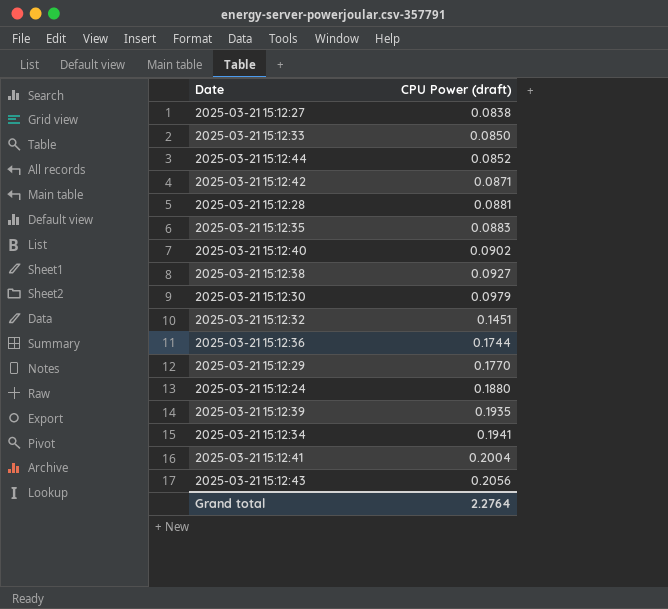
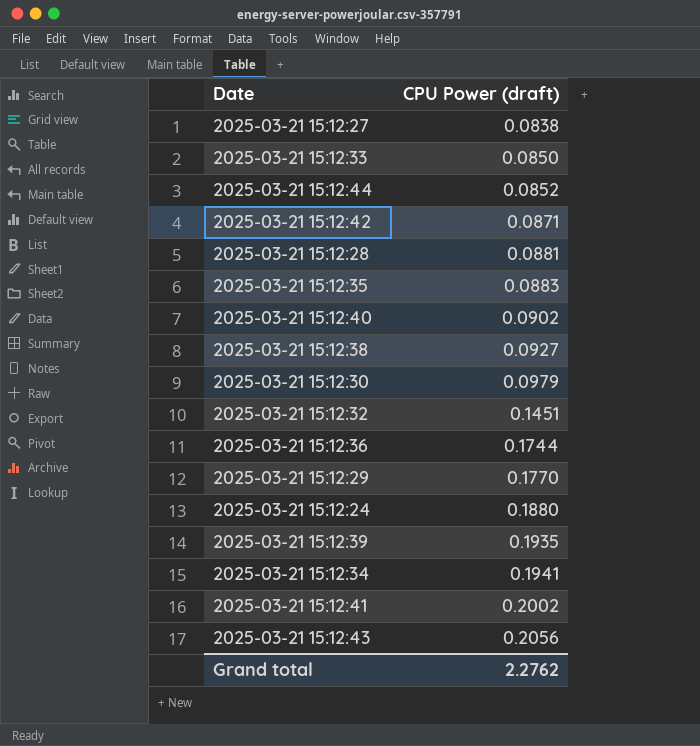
2025-03-21 15:12:41 | CPU Power (draft): 0.2004 -> 0.2002
Grand total | CPU Power (draft): 2.2764 -> 2.2762

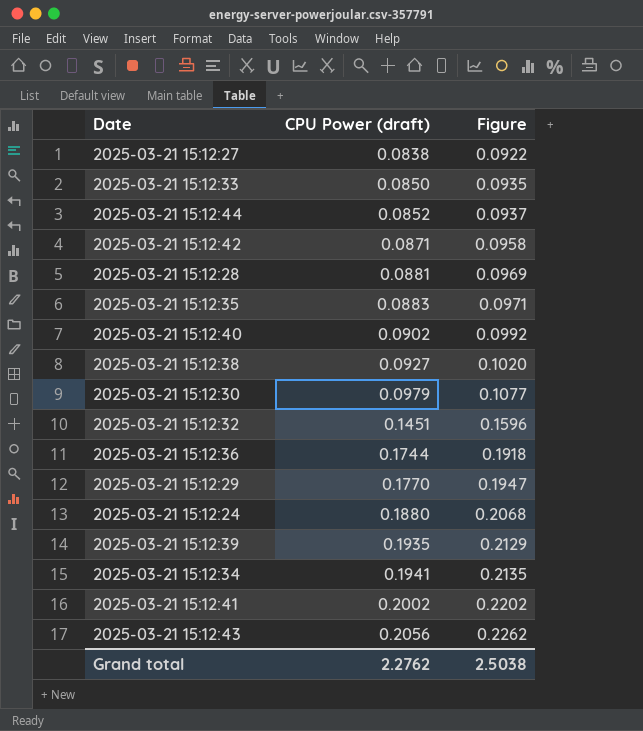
column Figure | formula: none -> [CPU Power (draft)] * 1.1

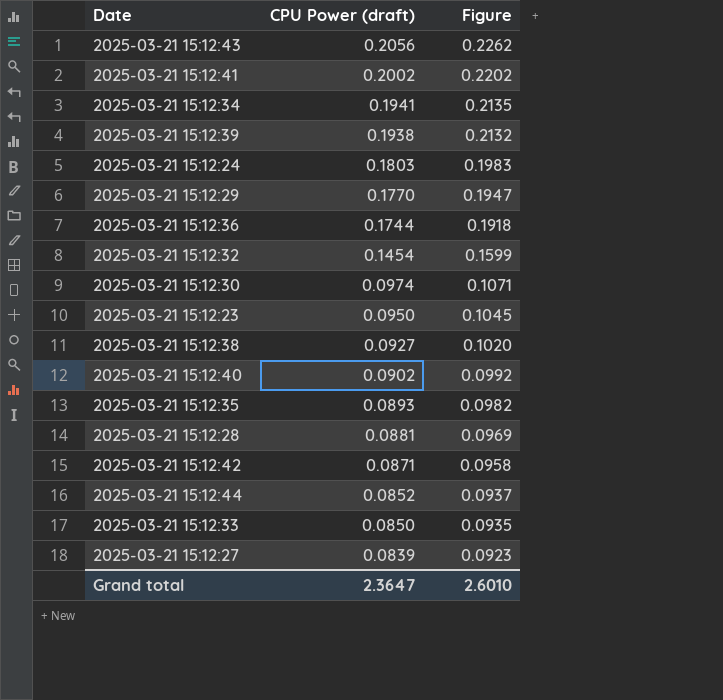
row order: CPU Power (draft) ascending -> CPU Power (draft) descending
2025-03-21 15:12:39 | CPU Power (draft): 0.1935 -> 0.1938
2025-03-21 15:12:39 | Figure: 0.2129 -> 0.2132
2025-03-21 15:12:24 | CPU Power (draft): 0.1880 -> 0.1803
2025-03-21 15:12:24 | Figure: 0.2068 -> 0.1983
2025-03-21 15:12:32 | CPU Power (draft): 0.1451 -> 0.1454
2025-03-21 15:12:32 | Figure: 0.1596 -> 0.1599
2025-03-21 15:12:30 | CPU Power (draft): 0.0979 -> 0.0974
2025-03-21 15:12:30 | Figure: 0.1077 -> 0.1071
row 2025-03-21 15:12:23: none -> 0.0950 | 0.1045
2025-03-21 15:12:35 | CPU Power (draft): 0.0883 -> 0.0893
2025-03-21 15:12:35 | Figure: 0.0971 -> 0.0982
2025-03-21 15:12:27 | CPU Power (draft): 0.0838 -> 0.0839
2025-03-21 15:12:27 | Figure: 0.0922 -> 0.0923
Grand total | CPU Power (draft): 2.2762 -> 2.3647
Grand total | Figure: 2.5038 -> 2.6010

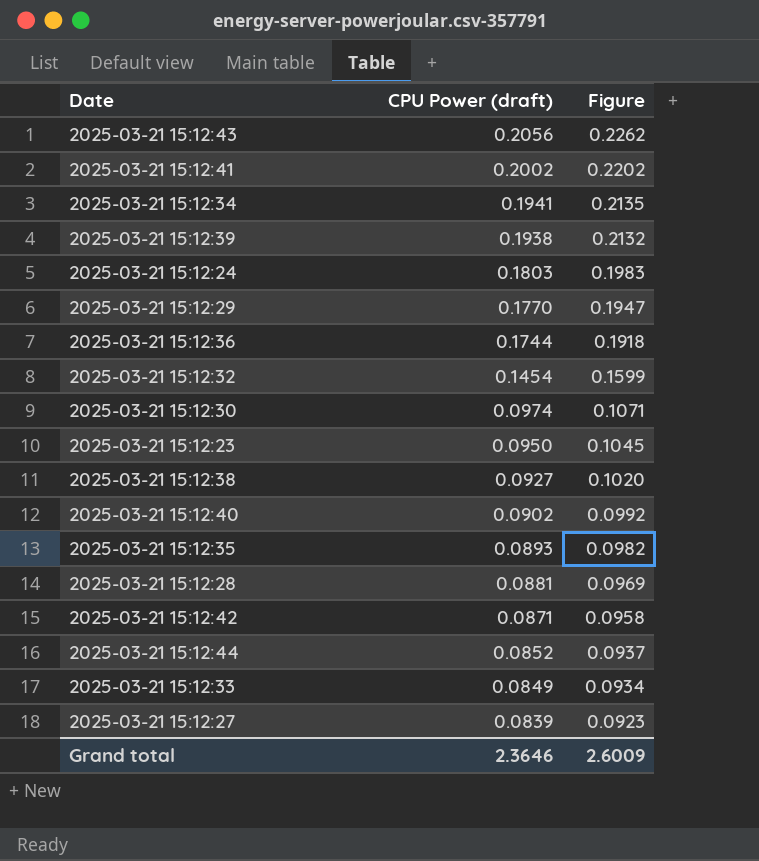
2025-03-21 15:12:33 | CPU Power (draft): 0.0850 -> 0.0849
2025-03-21 15:12:33 | Figure: 0.0935 -> 0.0934
Grand total | CPU Power (draft): 2.3647 -> 2.3646
Grand total | Figure: 2.6010 -> 2.6009

